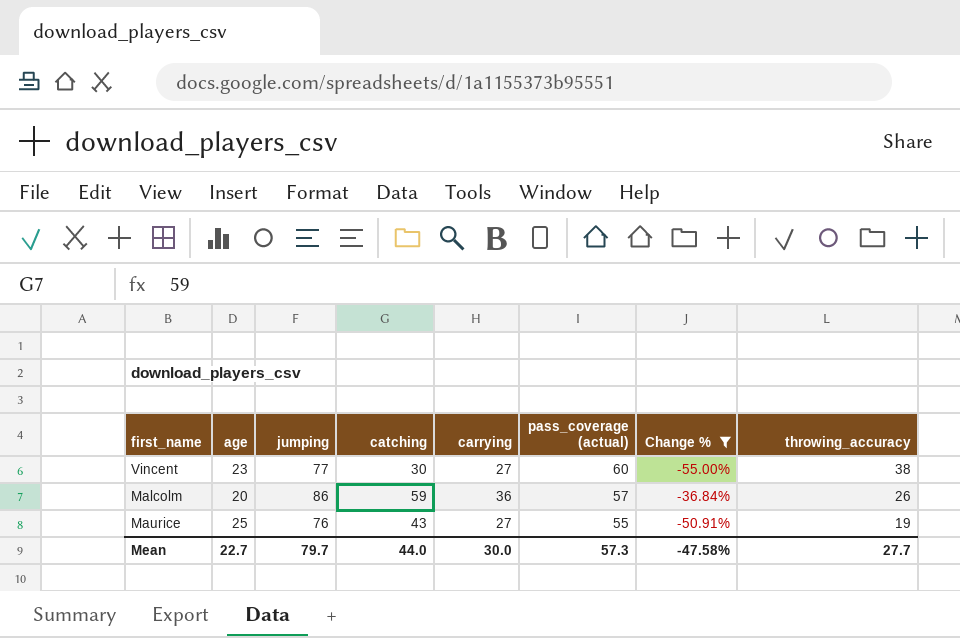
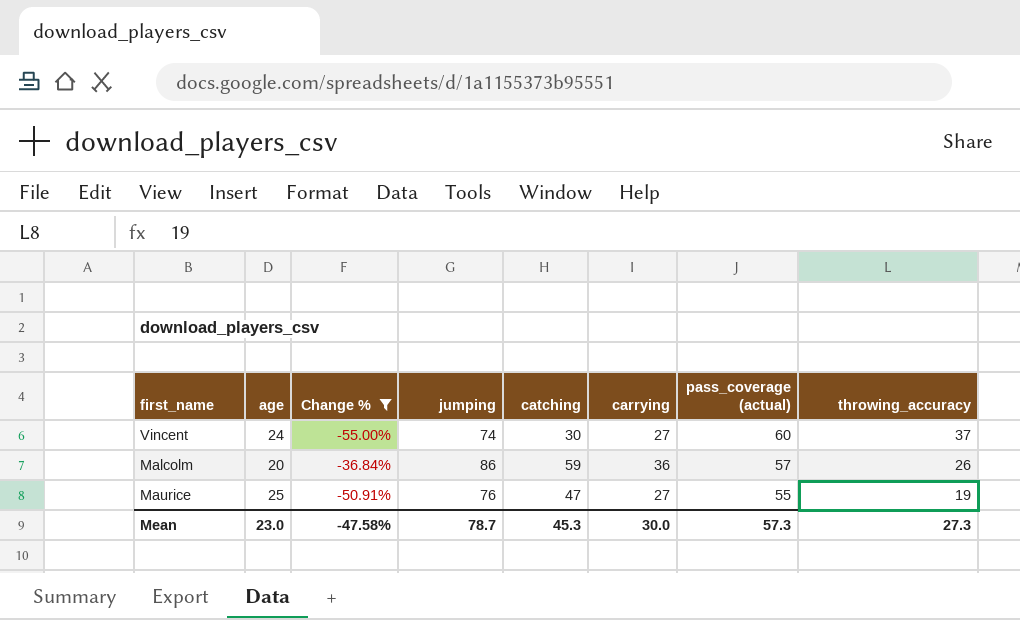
column Change % | position: 7 -> 3
Vincent | age: 23 -> 24
Vincent | jumping: 77 -> 74
Vincent | throwing_accuracy: 38 -> 37
Maurice | catching: 43 -> 47
Mean | age: 22.7 -> 23.0
Mean | jumping: 79.7 -> 78.7
Mean | catching: 44.0 -> 45.3
Mean | throwing_accuracy: 27.7 -> 27.3

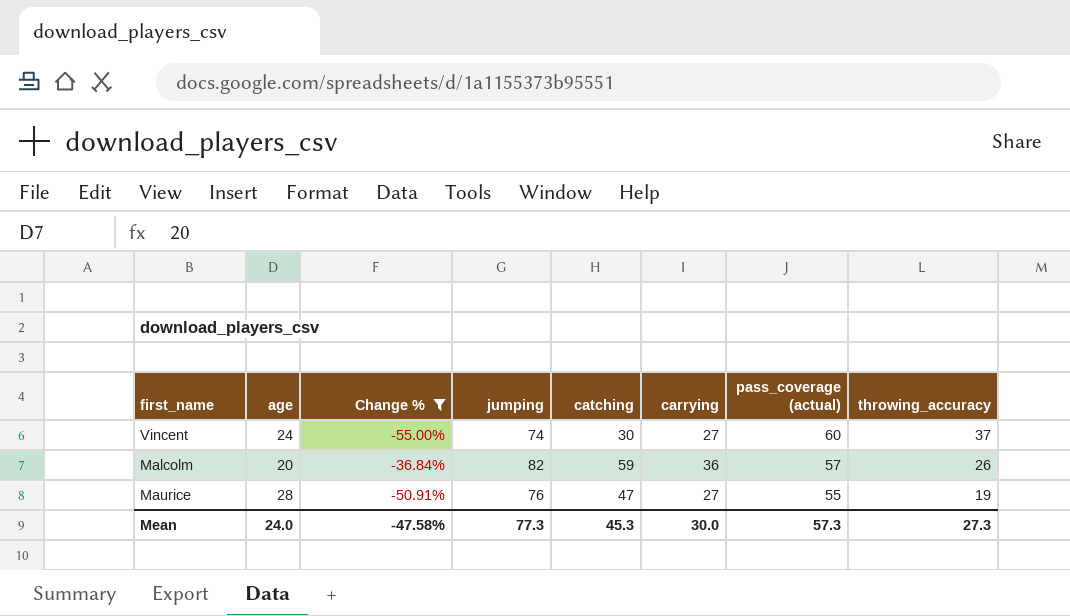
Malcolm | jumping: 86 -> 82
Maurice | age: 25 -> 28
Mean | age: 23.0 -> 24.0
Mean | jumping: 78.7 -> 77.3

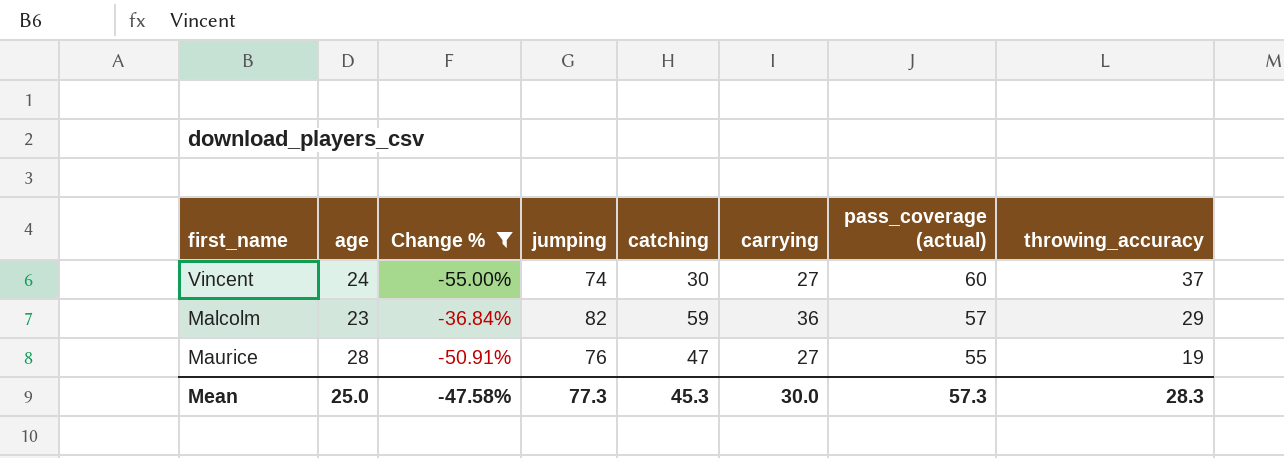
Malcolm | age: 20 -> 23
Malcolm | throwing_accuracy: 26 -> 29
Mean | age: 24.0 -> 25.0
Mean | throwing_accuracy: 27.3 -> 28.3

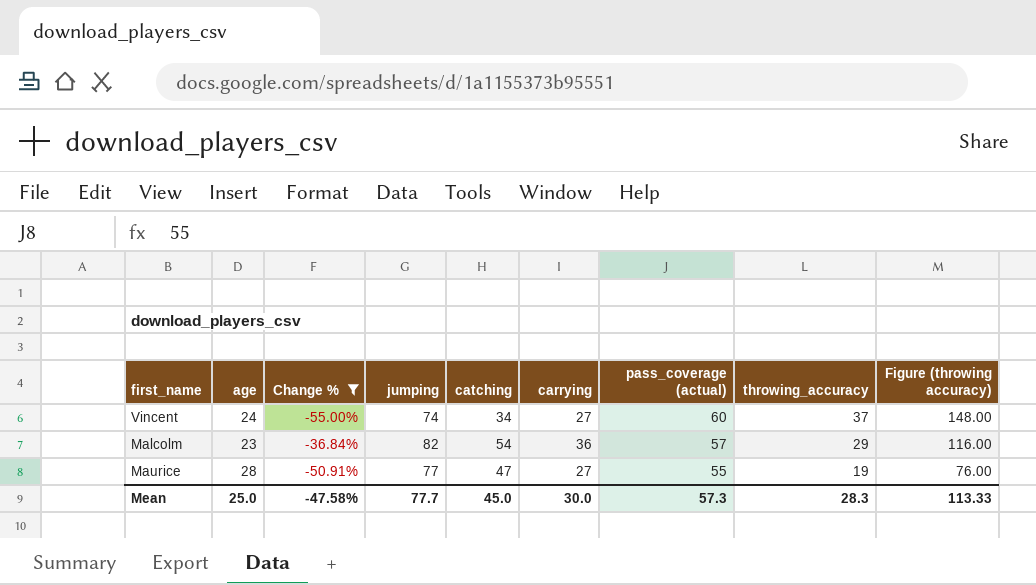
column Figure (throwing accuracy) | formula: none -> [throwing_accuracy] * 4
Vincent | catching: 30 -> 34
Malcolm | catching: 59 -> 54
Maurice | jumping: 76 -> 77
Mean | jumping: 77.3 -> 77.7
Mean | catching: 45.3 -> 45.0

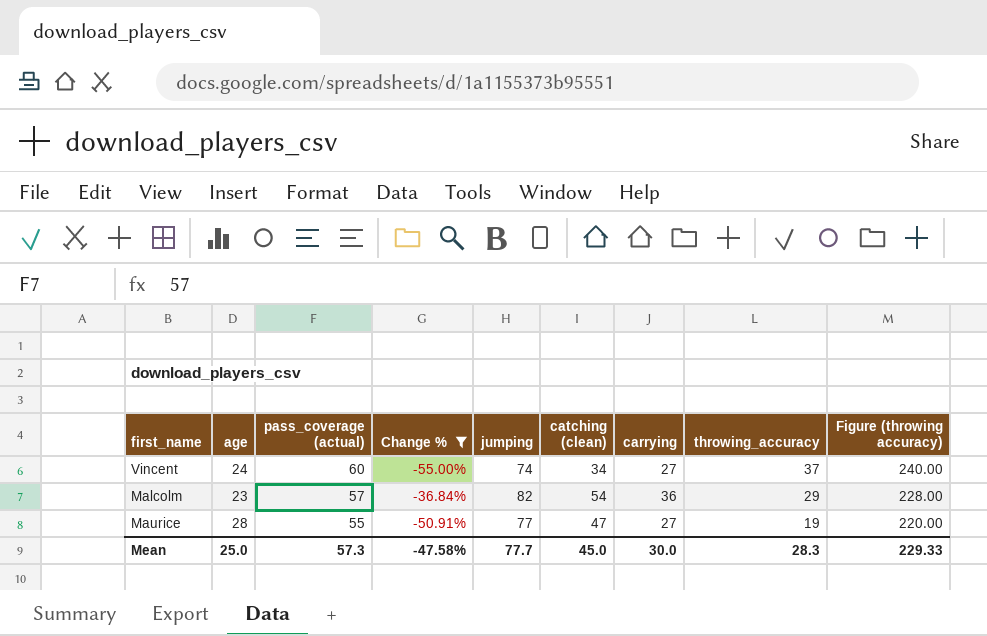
column pass_coverage (actual) | position: 7 -> 3
column name: catching -> catching (clean)
column Figure (throwing accuracy) | formula: [throwing_accuracy] * 4 -> [pass_coverage (actual)] * 4
Mean | Figure (throwing accuracy): 113.33 -> 229.33

